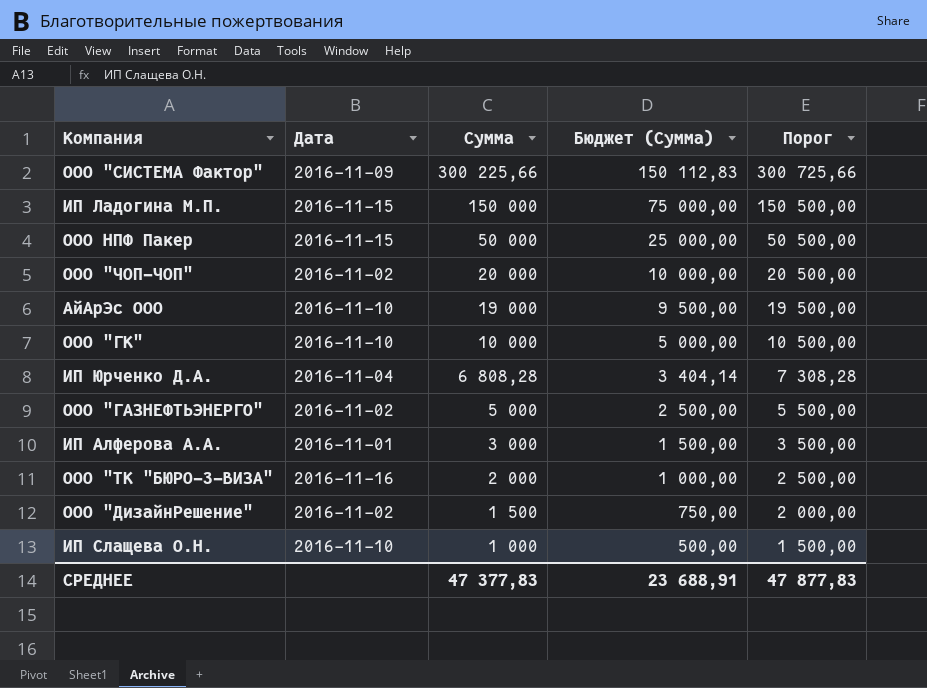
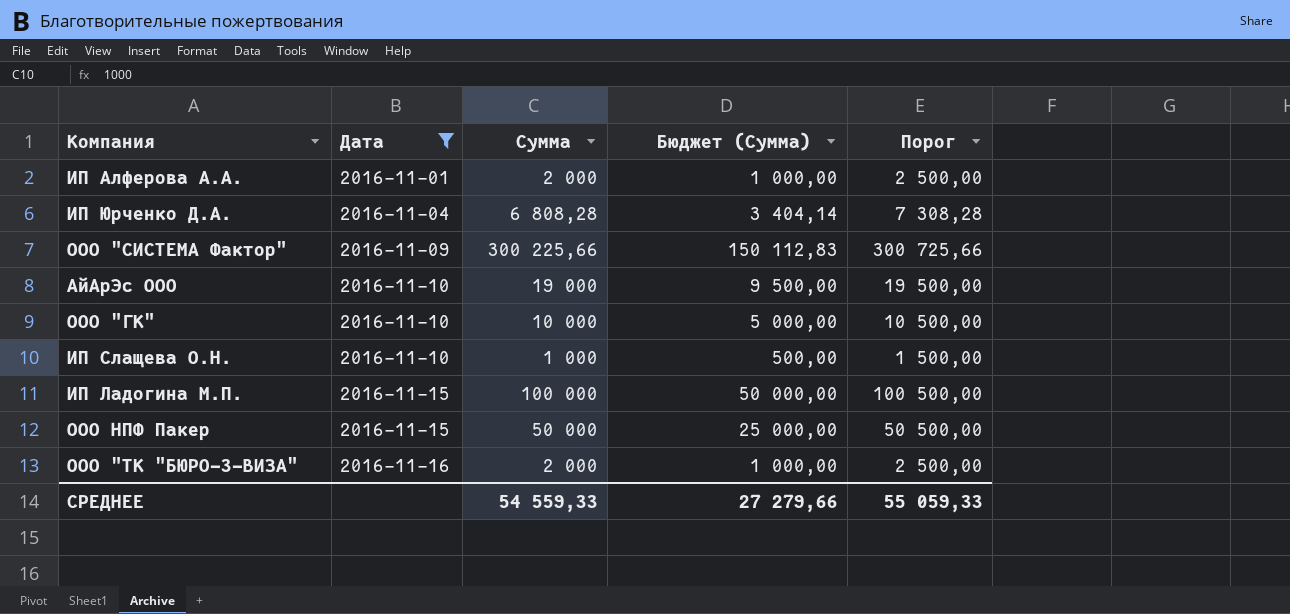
filter: none -> Дата != 2016-11-02
row order: Сумма descending -> Дата ascending
ИП Алферова А.А. | Сумма: 3 000 -> 2 000
ИП Алферова А.А. | Бюджет (Сумма): 1 500,00 -> 1 000,00
ИП Алферова А.А. | Порог: 3 500,00 -> 2 500,00
ИП Ладогина М.П. | Сумма: 150 000 -> 100 000
ИП Ладогина М.П. | Бюджет (Сумма): 75 000,00 -> 50 000,00
ИП Ладогина М.П. | Порог: 150 500,00 -> 100 500,00
СРЕДНЕЕ | Сумма: 47 377,83 -> 54 559,33
СРЕДНЕЕ | Бюджет (Сумма): 23 688,91 -> 27 279,66
СРЕДНЕЕ | Порог: 47 877,83 -> 55 059,33

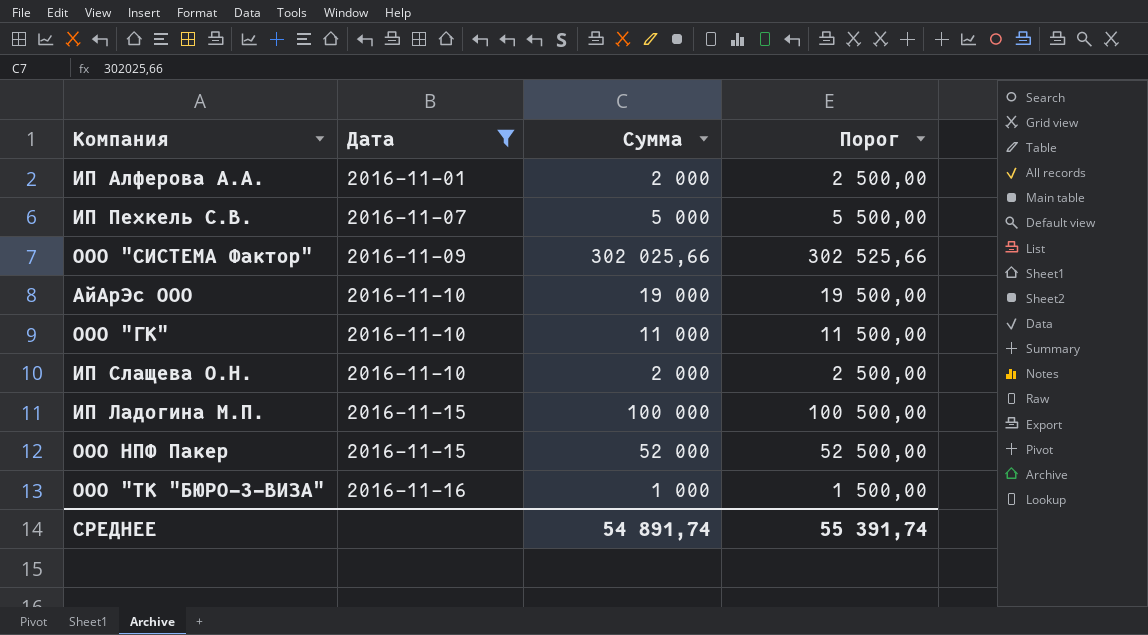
column Бюджет (Сумма) | formula: [Сумма] * 0,5 -> none
row ИП Юрченко Д.А.: 2016-11-04 | 6 808,28 | 3 404,14 | 7 308,28 -> none
row ИП Пехкель С.В.: none -> 2016-11-07 | 5 000 | 5 500,00
ООО "СИСТЕМА Фактор" | Сумма: 300 225,66 -> 302 025,66
ООО "СИСТЕМА Фактор" | Порог: 300 725,66 -> 302 525,66
ООО "ГК" | Сумма: 10 000 -> 11 000
ООО "ГК" | Порог: 10 500,00 -> 11 500,00
ИП Слащева О.Н. | Сумма: 1 000 -> 2 000
ИП Слащева О.Н. | Порог: 1 500,00 -> 2 500,00
ООО НПФ Пакер | Сумма: 50 000 -> 52 000
ООО НПФ Пакер | Порог: 50 500,00 -> 52 500,00
ООО "ТК "БЮРО-3-ВИЗА" | Сумма: 2 000 -> 1 000
ООО "ТК "БЮРО-3-ВИЗА" | Порог: 2 500,00 -> 1 500,00
СРЕДНЕЕ | Сумма: 54 559,33 -> 54 891,74
СРЕДНЕЕ | Порог: 55 059,33 -> 55 391,74

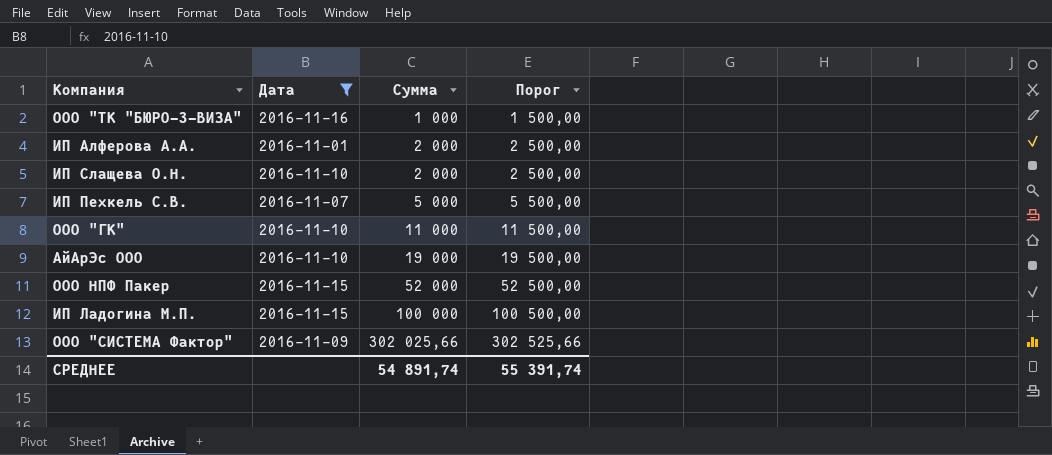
row order: Дата ascending -> Сумма ascending

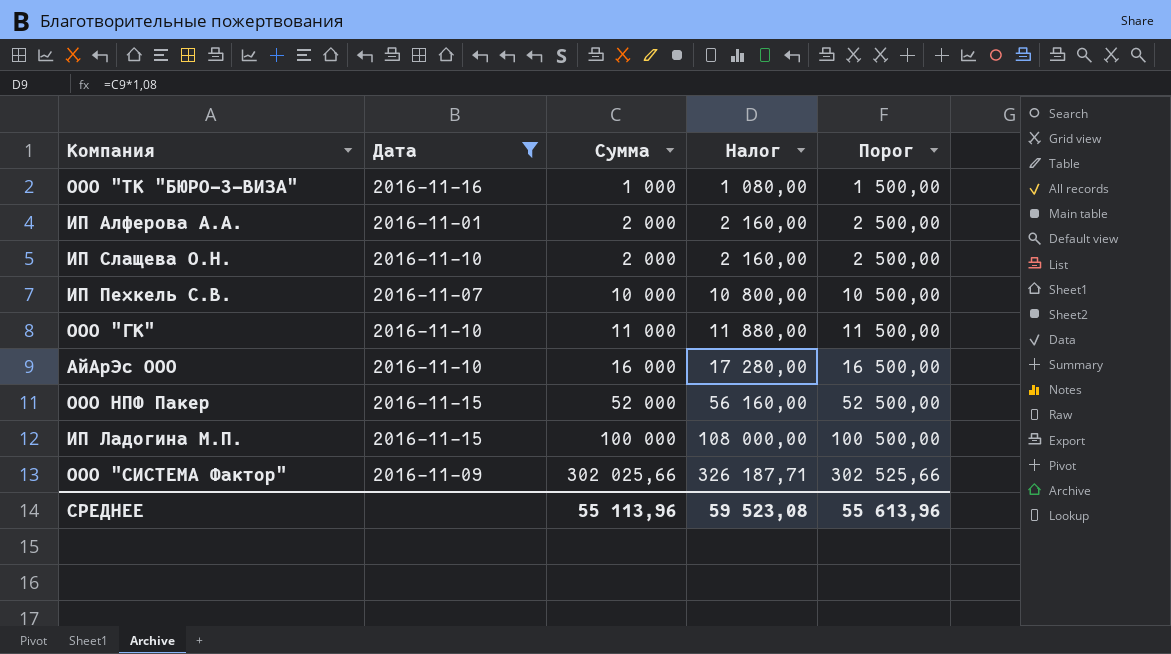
column Налог | formula: none -> [Сумма] * 1,08
ИП Пехкель С.В. | Сумма: 5 000 -> 10 000
ИП Пехкель С.В. | Порог: 5 500,00 -> 10 500,00
АйАрЭс ООО | Сумма: 19 000 -> 16 000
АйАрЭс ООО | Порог: 19 500,00 -> 16 500,00
СРЕДНЕЕ | Сумма: 54 891,74 -> 55 113,96
СРЕДНЕЕ | Порог: 55 391,74 -> 55 613,96

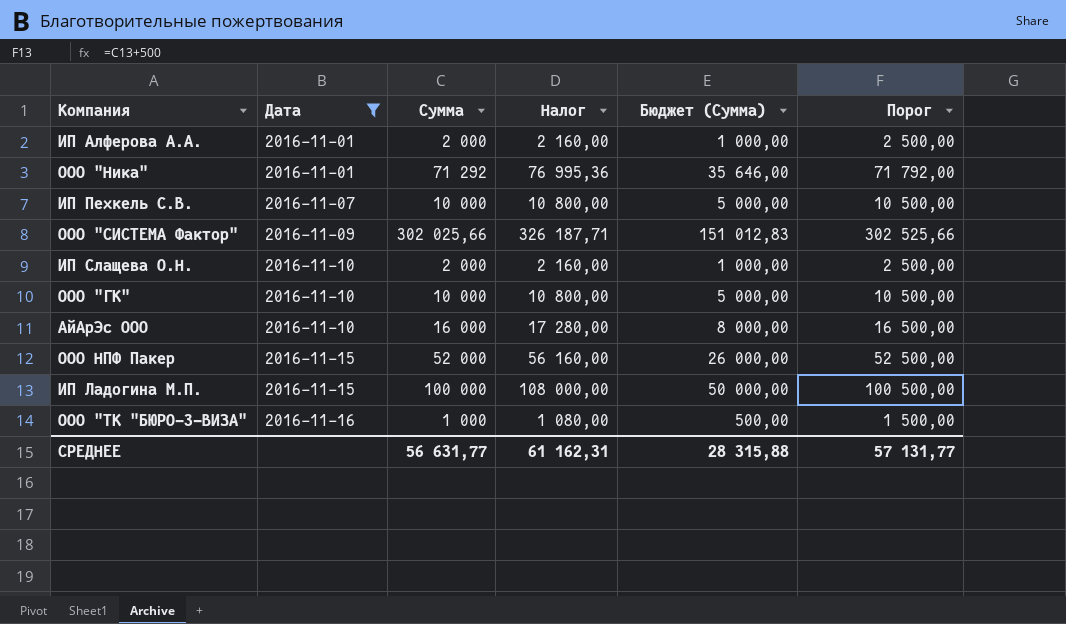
row order: Сумма ascending -> Дата ascending
column Бюджет (Сумма) | formula: none -> [Сумма] * 0,5
row ООО "Ника": none -> 2016-11-01 | 71 292 | 76 995,36 | 35 646,00 | 71 792,00
ООО "ГК" | Сумма: 11 000 -> 10 000
ООО "ГК" | Налог: 11 880,00 -> 10 800,00
ООО "ГК" | Порог: 11 500,00 -> 10 500,00
СРЕДНЕЕ | Сумма: 55 113,96 -> 56 631,77
СРЕДНЕЕ | Налог: 59 523,08 -> 61 162,31
СРЕДНЕЕ | Порог: 55 613,96 -> 57 131,77

